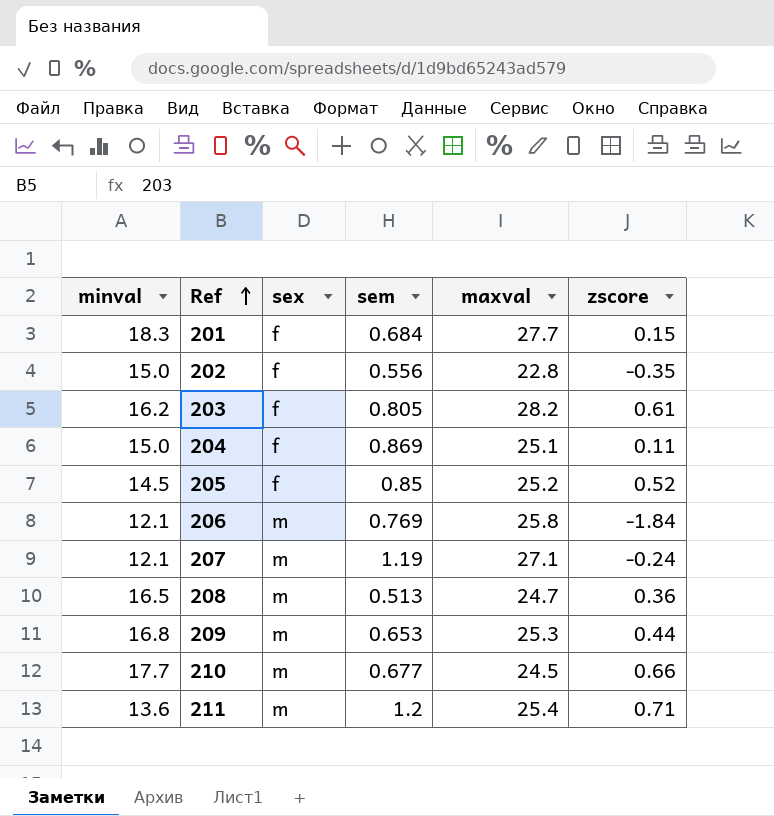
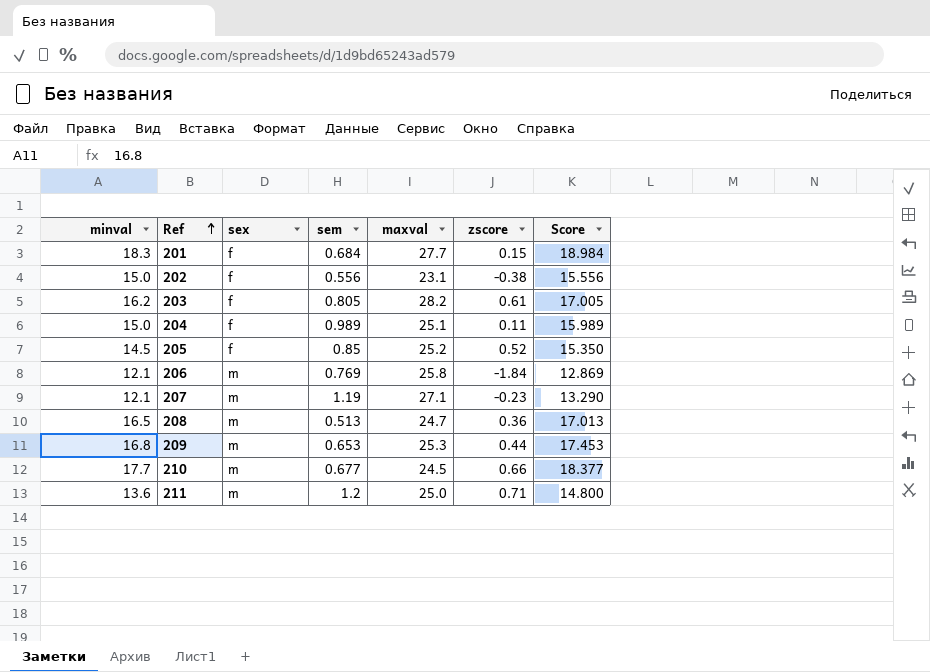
column Score | formula: none -> [minval] + [sem]
202 | maxval: 22.8 -> 23.1
202 | zscore: -0.35 -> -0.38
204 | sem: 0.869 -> 0.989
207 | zscore: -0.24 -> -0.23
211 | maxval: 25.4 -> 25.0

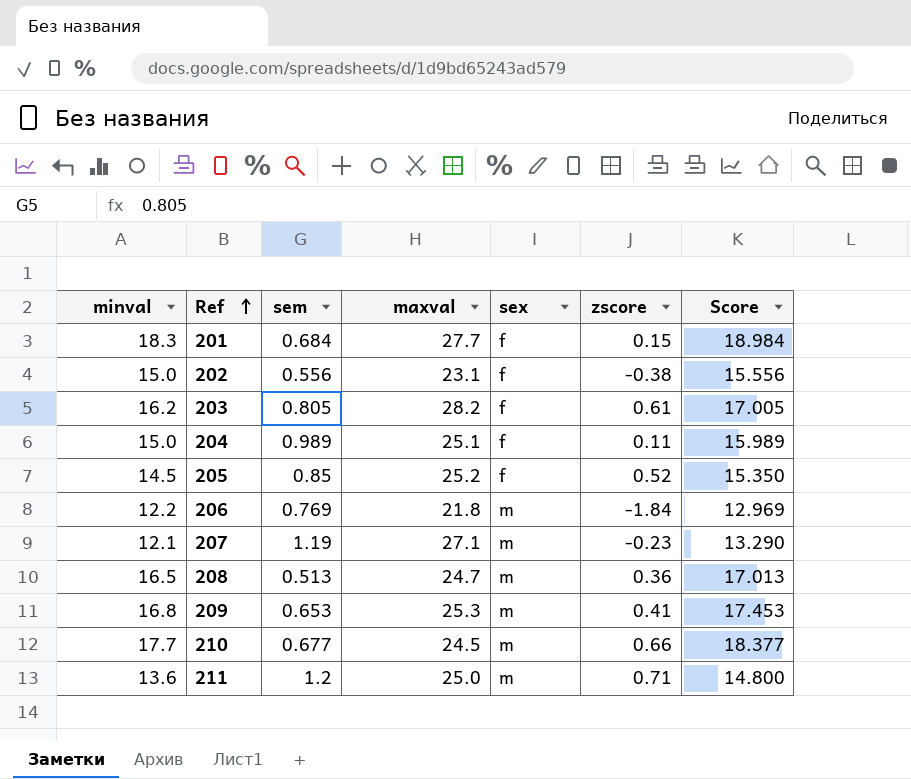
column sex | position: 3 -> 5
206 | minval: 12.1 -> 12.2
206 | maxval: 25.8 -> 21.8
206 | Score: 12.869 -> 12.969
209 | zscore: 0.44 -> 0.41

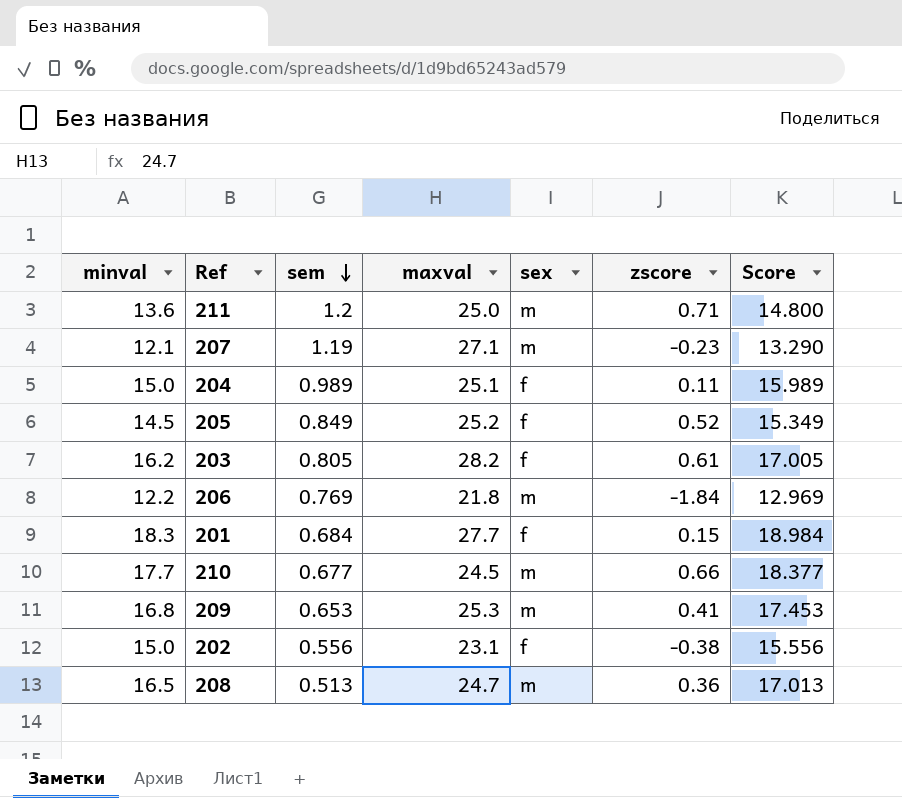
row order: Ref ascending -> sem descending
205 | sem: 0.85 -> 0.849
205 | Score: 15.350 -> 15.349

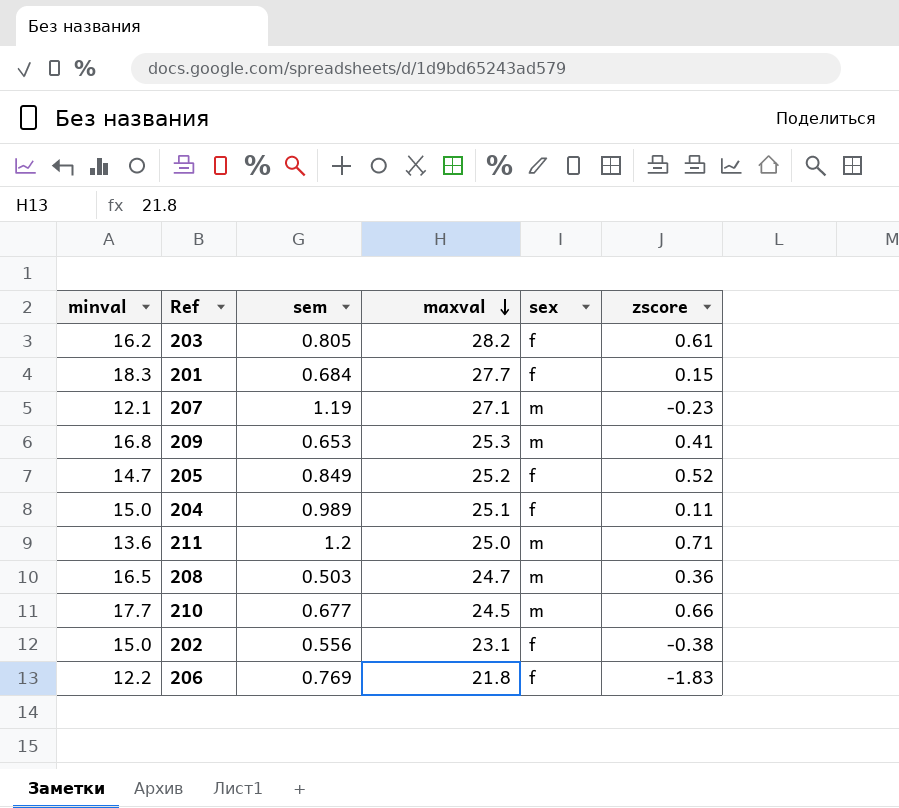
row order: sem descending -> maxval descending
column Score | formula: [minval] + [sem] -> none
205 | minval: 14.5 -> 14.7
208 | sem: 0.513 -> 0.503
206 | sex: m -> f
206 | zscore: -1.84 -> -1.83

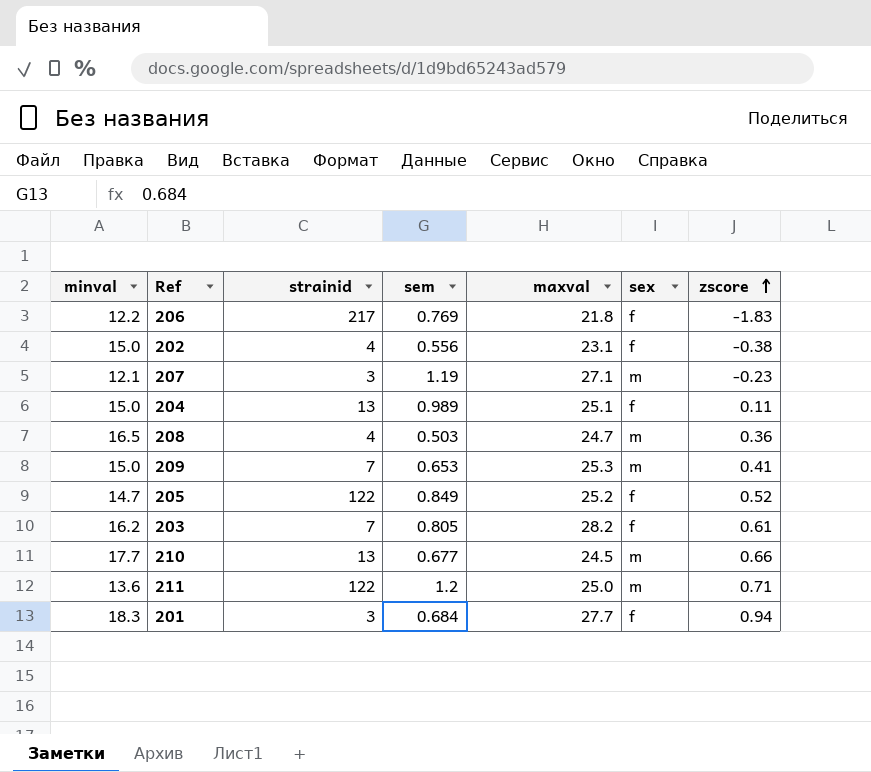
row order: maxval descending -> zscore ascending
column strainid | position: none -> 3
209 | minval: 16.8 -> 15.0
201 | zscore: 0.15 -> 0.94

